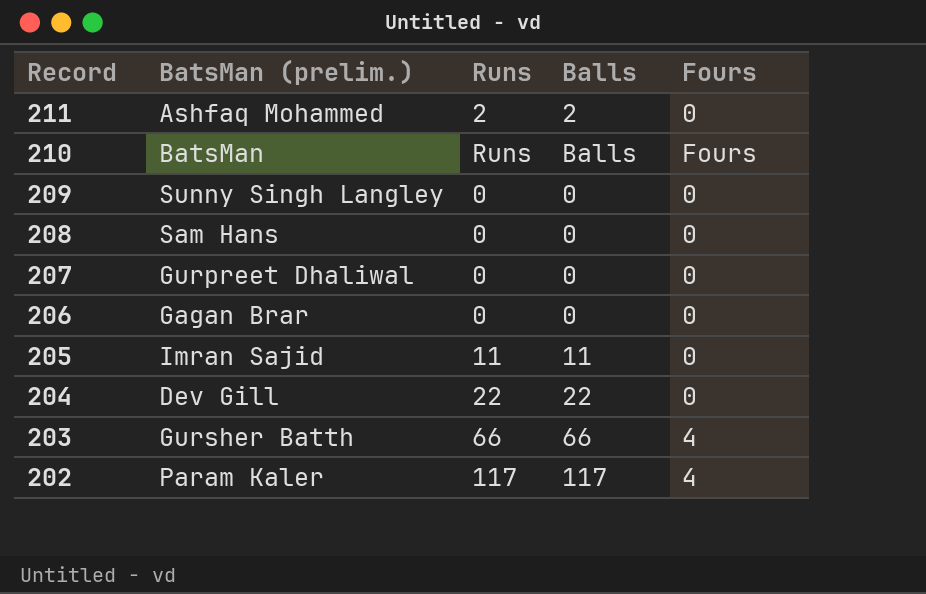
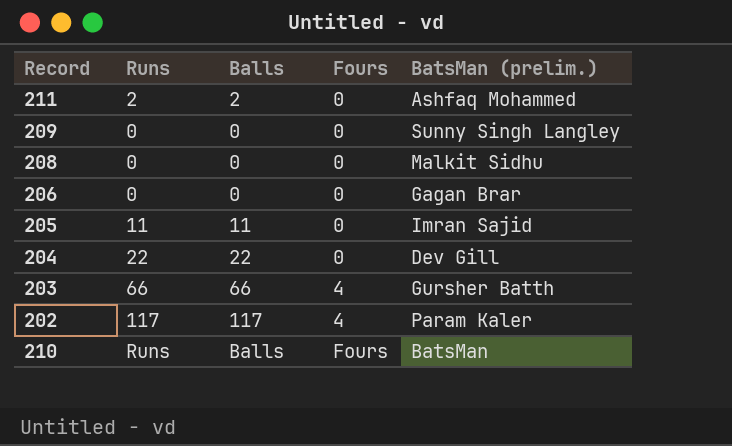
row order: Record descending -> Fours ascending
column BatsMan (prelim.) | position: 2 -> 5
row 207: Gurpreet Dhaliwal | 0 | 0 | 0 -> none
208 | BatsMan (prelim.): Sam Hans -> Malkit Sidhu

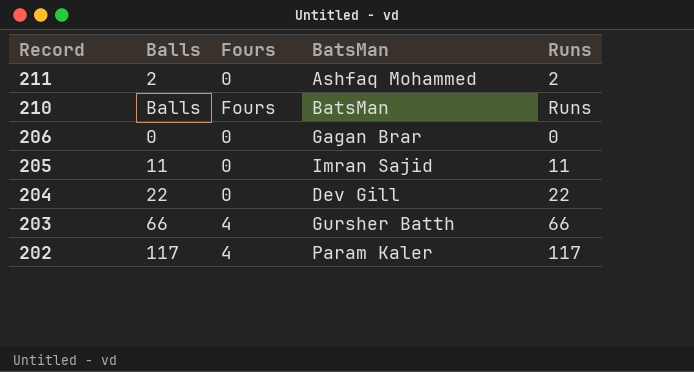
row order: Fours ascending -> Record descending
column name: BatsMan (prelim.) -> BatsMan
column Runs | position: 2 -> 5
row 209: 0 | 0 | 0 | Sunny Singh Langley -> none
row 208: 0 | 0 | 0 | Malkit Sidhu -> none

